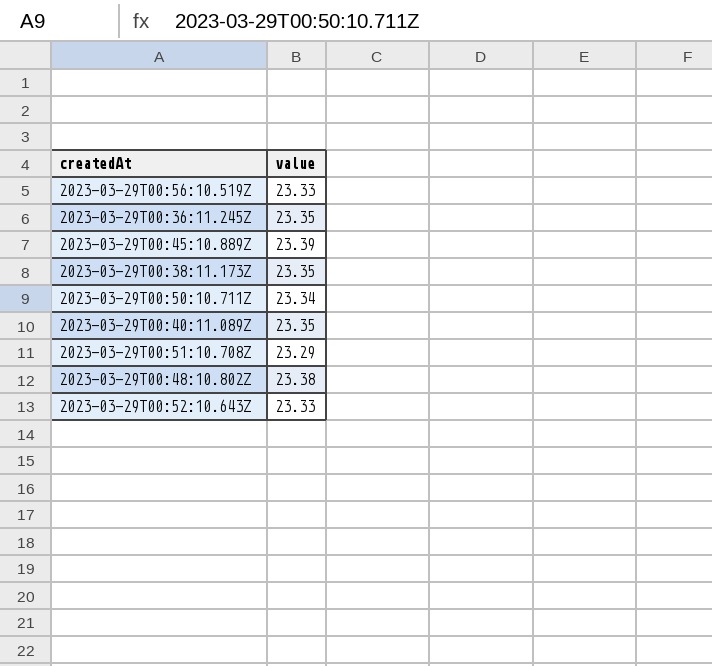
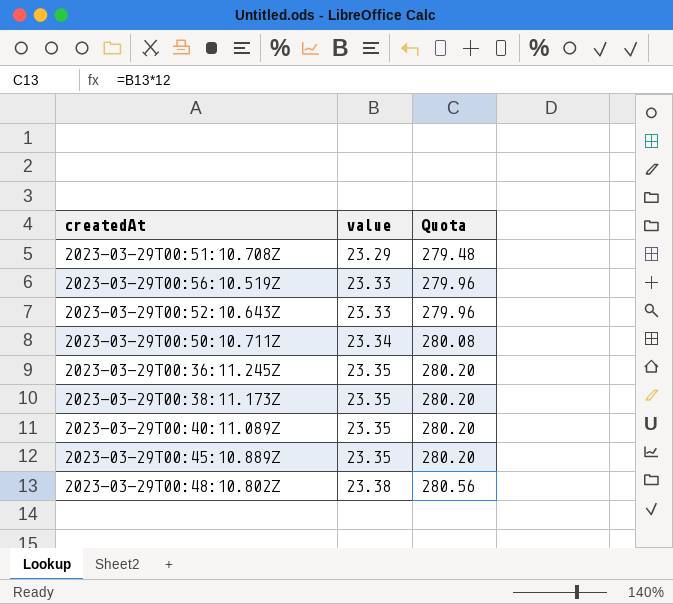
row order: none -> value ascending
column Quota | formula: none -> [value] * 12
2023-03-29T00:45:10.889Z | value: 23.39 -> 23.35

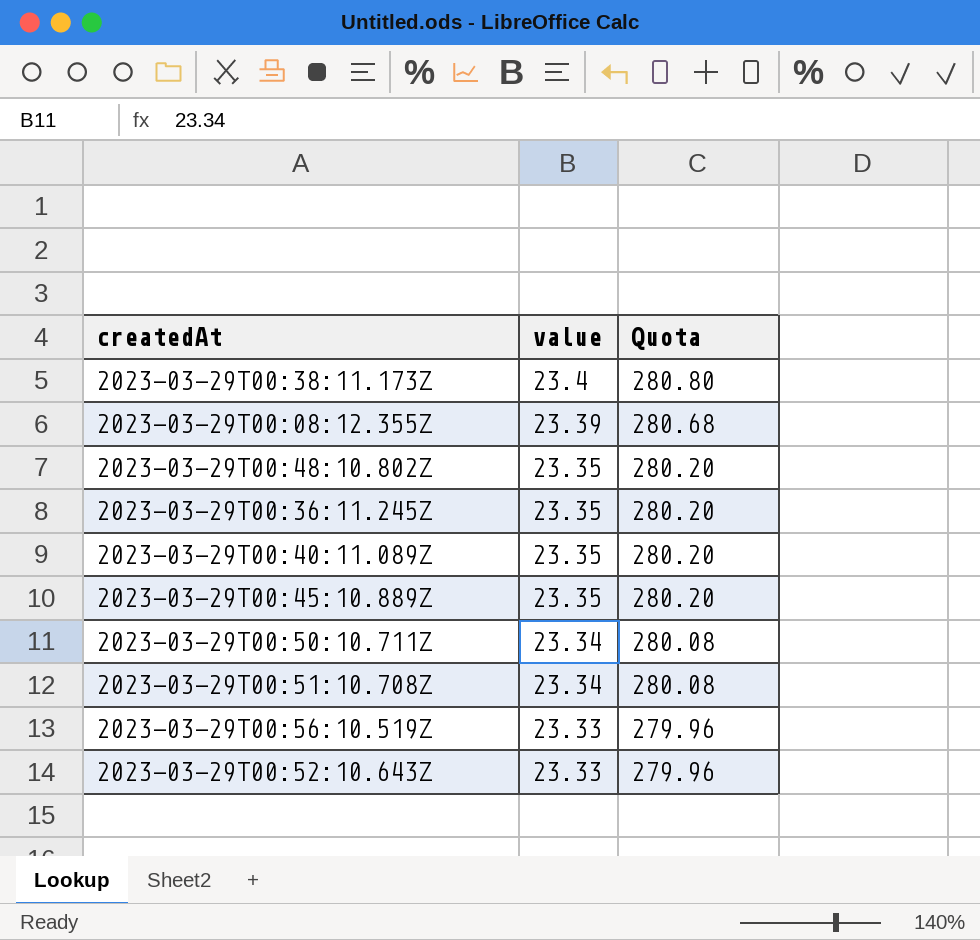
row order: value ascending -> value descending
2023-03-29T00:38:11.173Z | value: 23.35 -> 23.4
2023-03-29T00:38:11.173Z | Quota: 280.20 -> 280.80
row 2023-03-29T00:08:12.355Z: none -> 23.39 | 280.68
2023-03-29T00:48:10.802Z | value: 23.38 -> 23.35
2023-03-29T00:48:10.802Z | Quota: 280.56 -> 280.20
2023-03-29T00:51:10.708Z | value: 23.29 -> 23.34
2023-03-29T00:51:10.708Z | Quota: 279.48 -> 280.08

